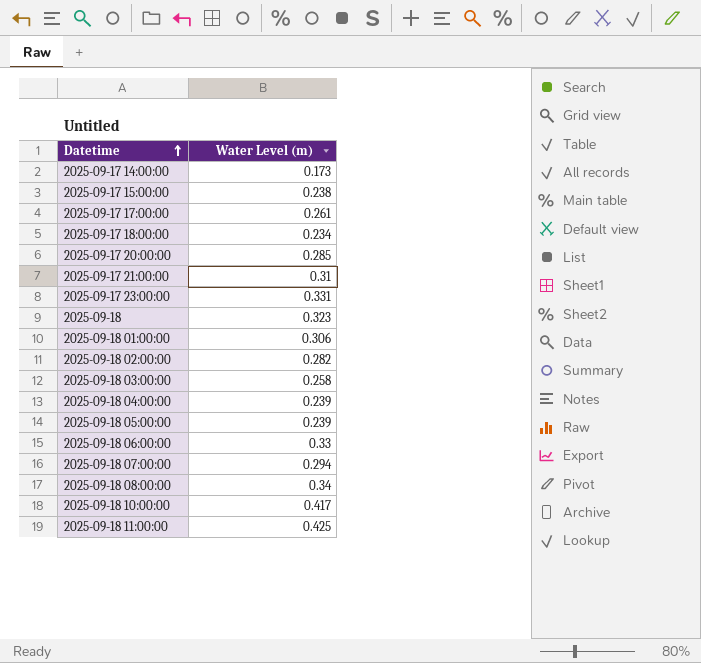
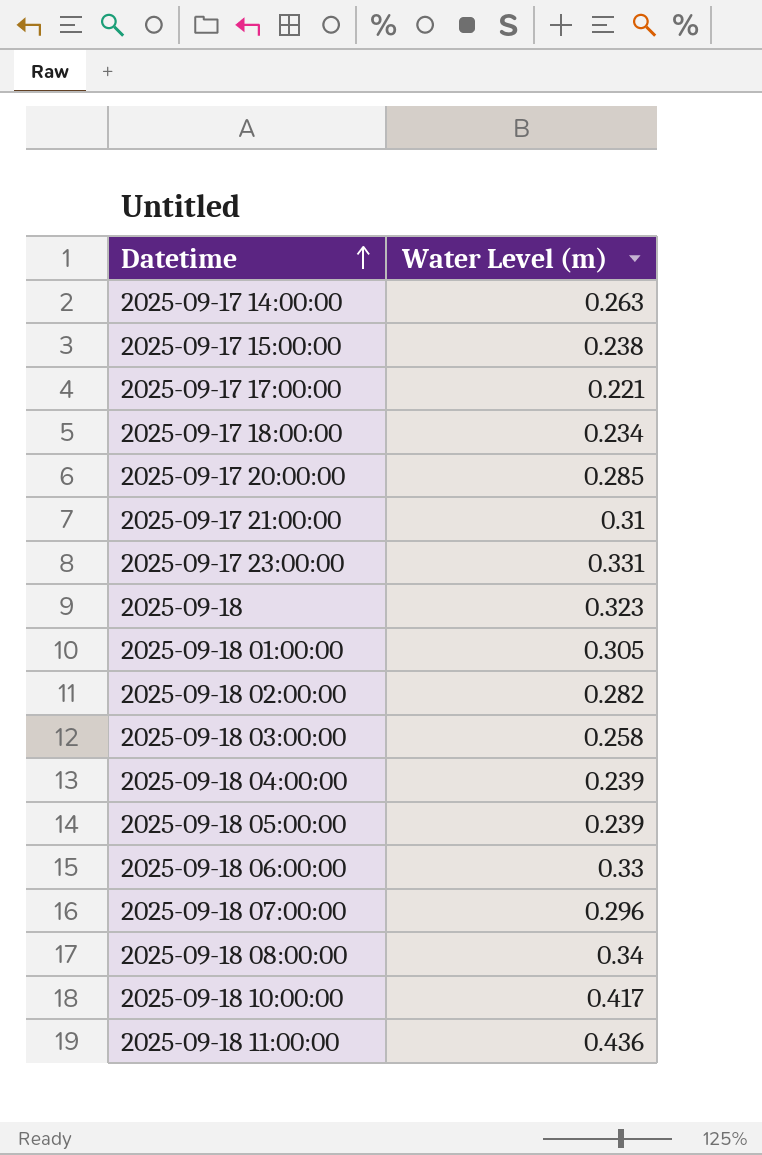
2025-09-17 14:00:00 | Water Level (m): 0.173 -> 0.263
2025-09-17 17:00:00 | Water Level (m): 0.261 -> 0.221
2025-09-18 01:00:00 | Water Level (m): 0.306 -> 0.305
2025-09-18 07:00:00 | Water Level (m): 0.294 -> 0.296
2025-09-18 11:00:00 | Water Level (m): 0.425 -> 0.436

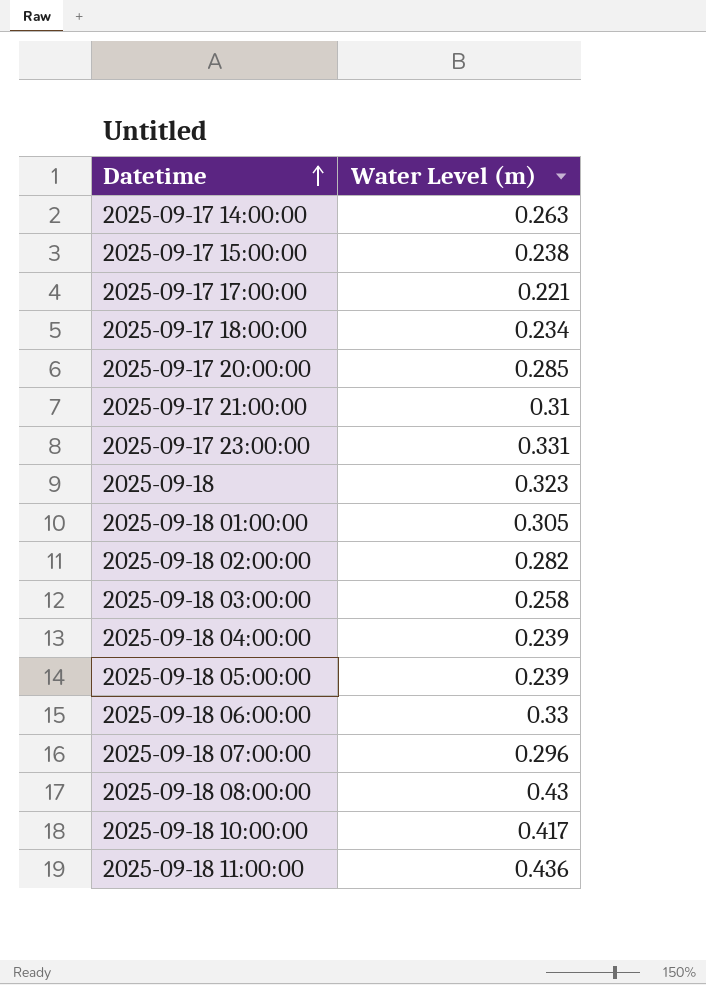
2025-09-18 08:00:00 | Water Level (m): 0.34 -> 0.43

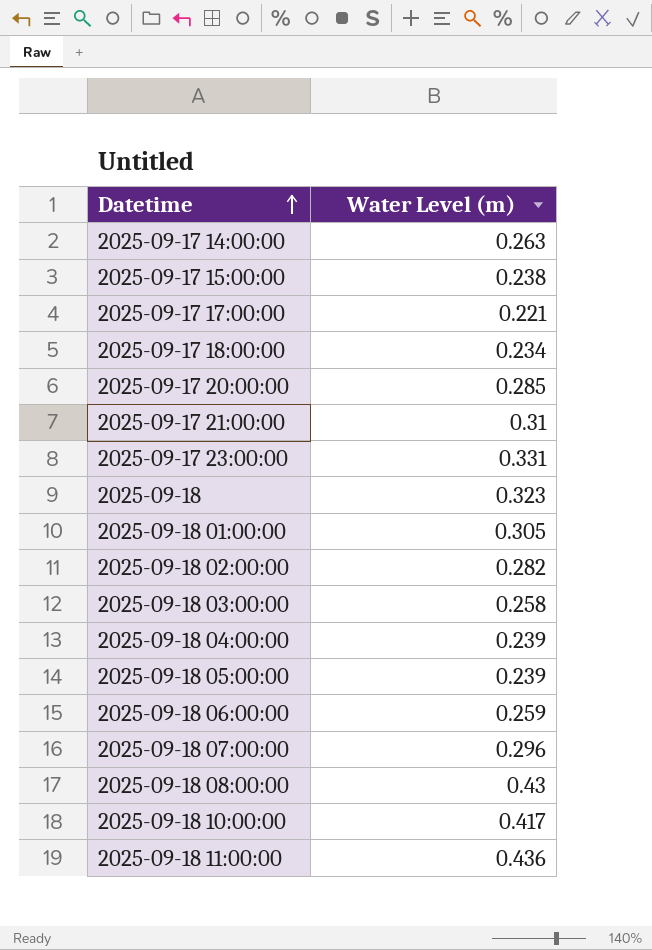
2025-09-18 06:00:00 | Water Level (m): 0.33 -> 0.259

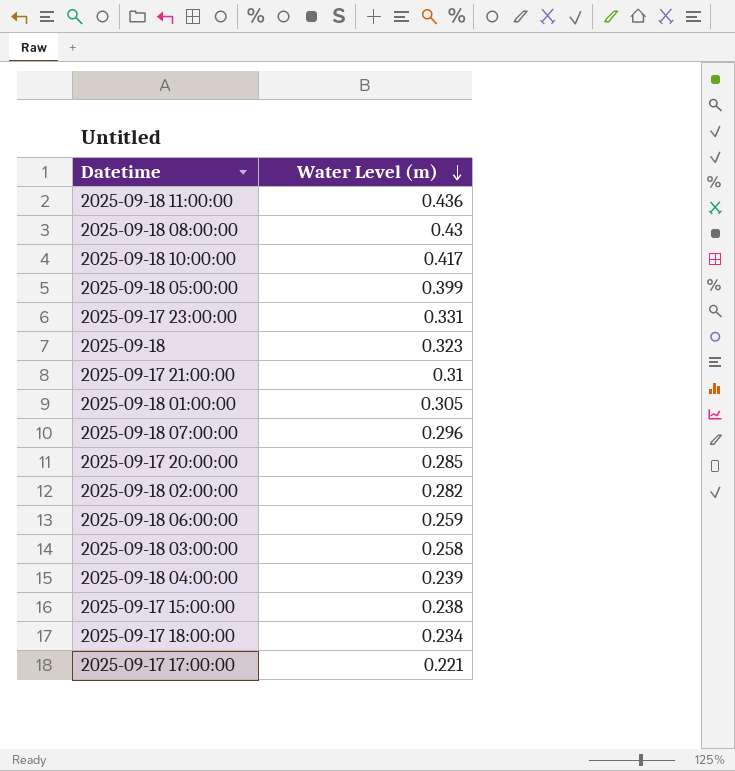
row order: Datetime ascending -> Water Level (m) descending
row 2025-09-17 14:00:00: 0.263 -> none
2025-09-18 05:00:00 | Water Level (m): 0.239 -> 0.399

